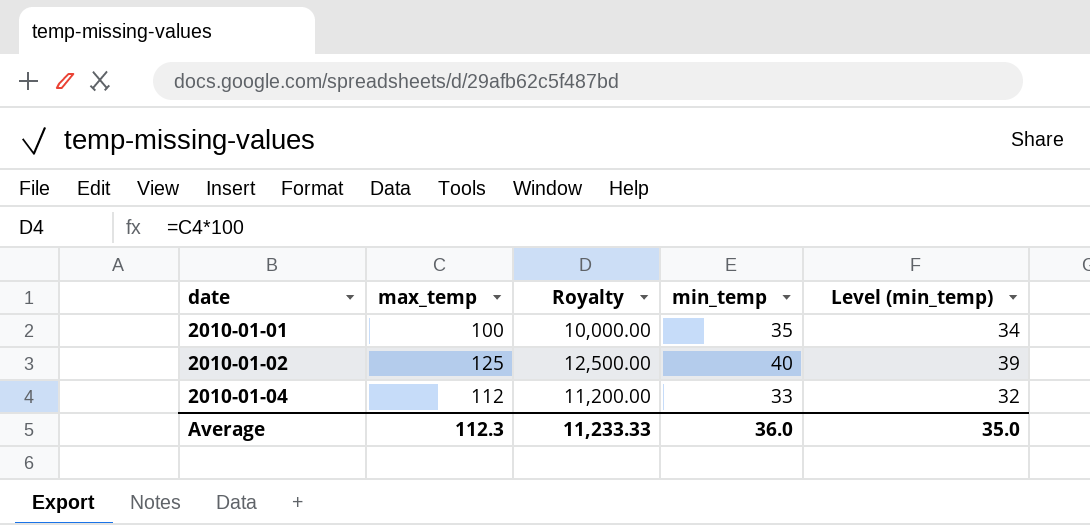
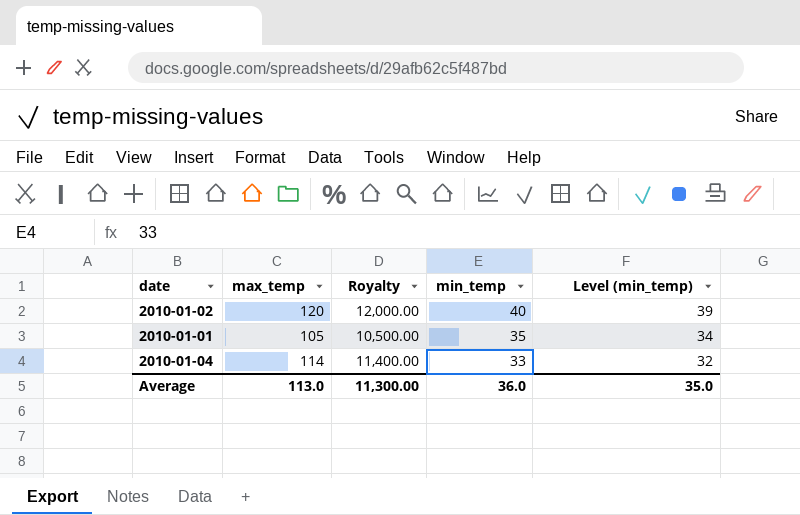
row order: date ascending -> min_temp descending
2010-01-02 | max_temp: 125 -> 120
2010-01-02 | Royalty: 12,500.00 -> 12,000.00
2010-01-01 | max_temp: 100 -> 105
2010-01-01 | Royalty: 10,000.00 -> 10,500.00
2010-01-04 | max_temp: 112 -> 114
2010-01-04 | Royalty: 11,200.00 -> 11,400.00
Average | max_temp: 112.3 -> 113.0
Average | Royalty: 11,233.33 -> 11,300.00

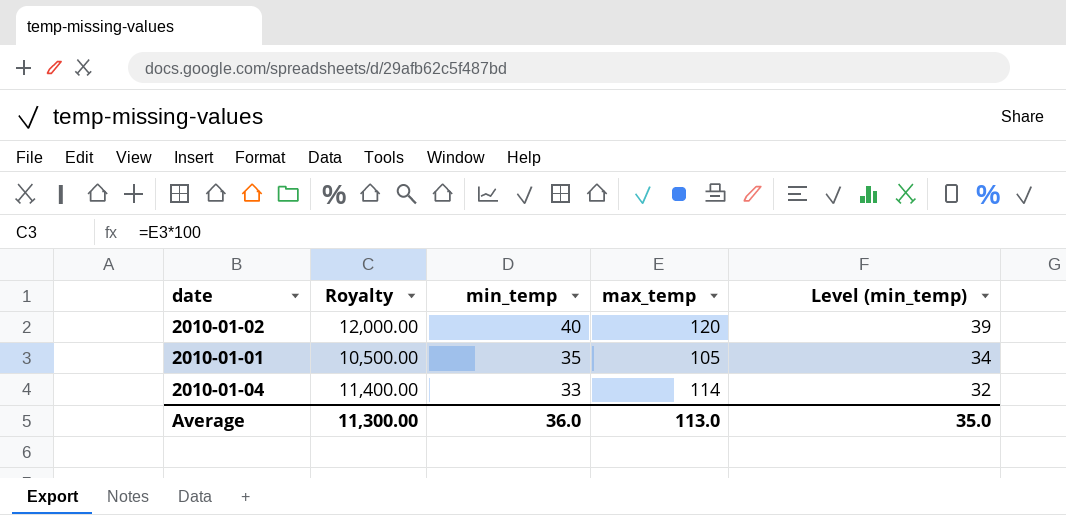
column max_temp | position: 2 -> 4

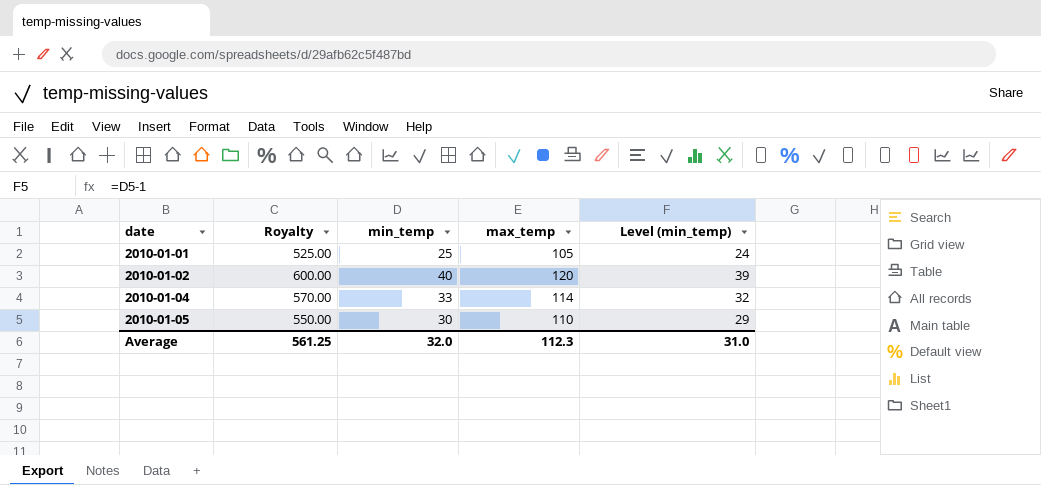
row order: min_temp descending -> date ascending
column Royalty | formula: [max_temp] * 100 -> [max_temp] * 5
2010-01-01 | min_temp: 35 -> 25
2010-01-01 | Level (min_temp): 34 -> 24
row 2010-01-05: none -> 550.00 | 30 | 110 | 29
Average | Royalty: 11,300.00 -> 561.25
Average | min_temp: 36.0 -> 32.0
Average | max_temp: 113.0 -> 112.3
Average | Level (min_temp): 35.0 -> 31.0

